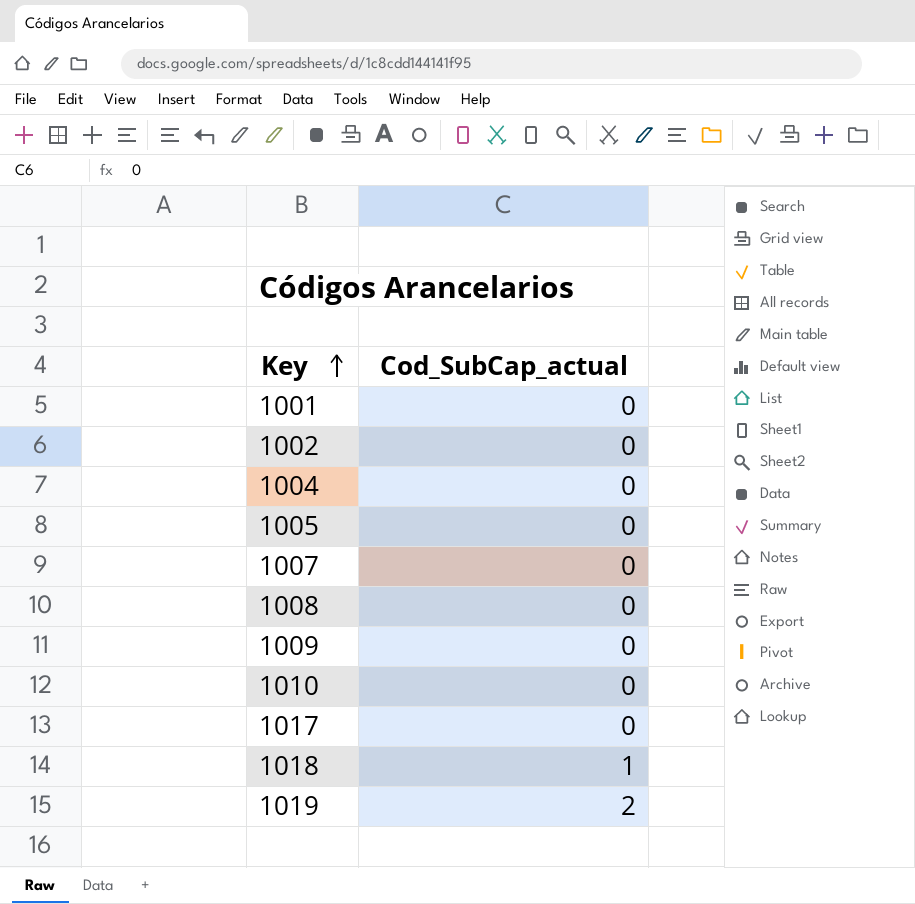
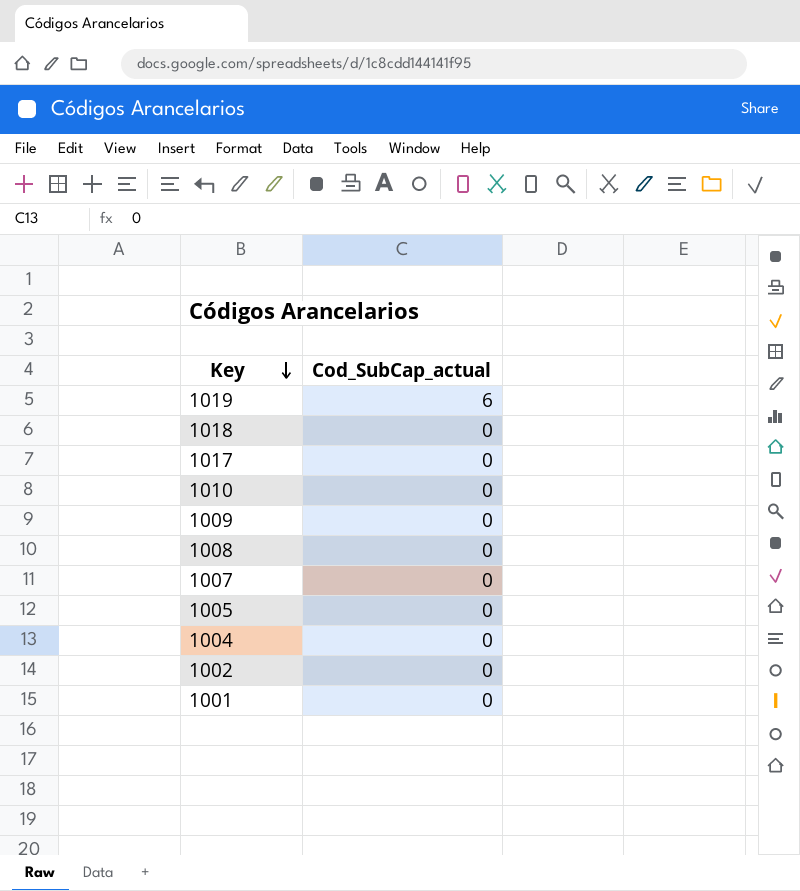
row order: Key ascending -> Key descending
1019 | Cod_SubCap_actual: 2 -> 6
1018 | Cod_SubCap_actual: 1 -> 0

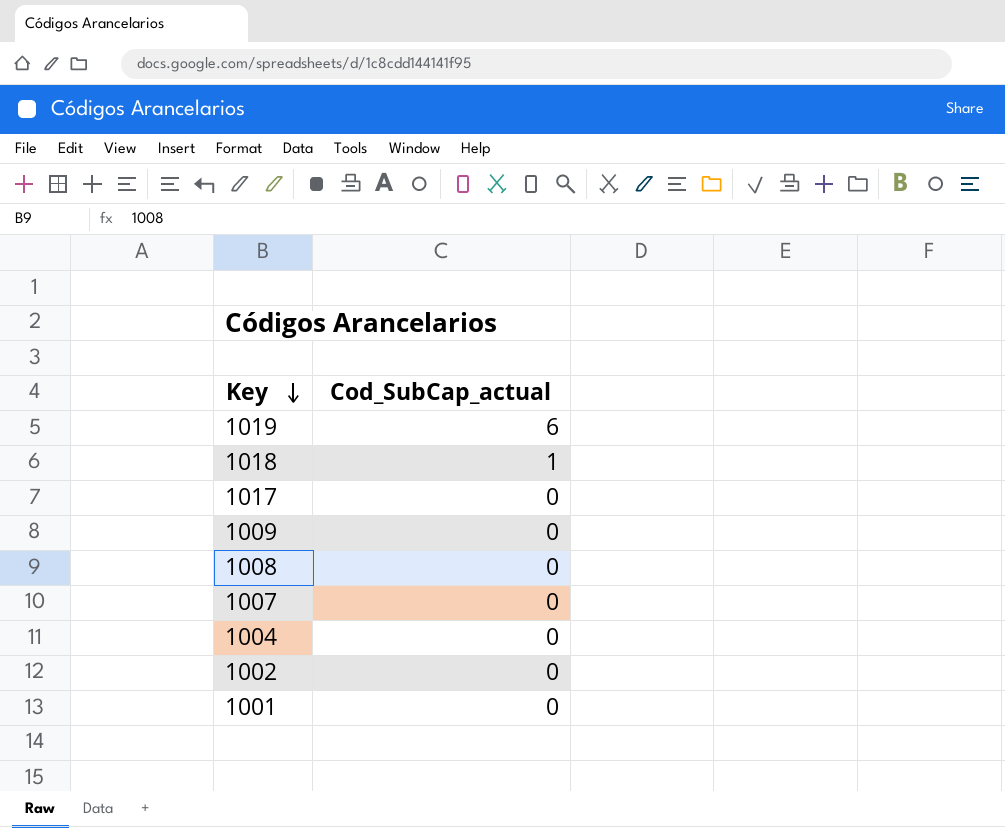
row 1010: 0 -> none
row 1005: 0 -> none
1018 | Cod_SubCap_actual: 0 -> 1

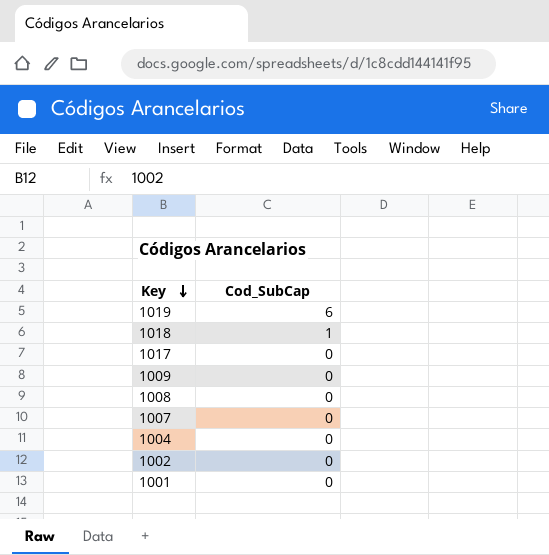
column name: Cod_SubCap_actual -> Cod_SubCap

